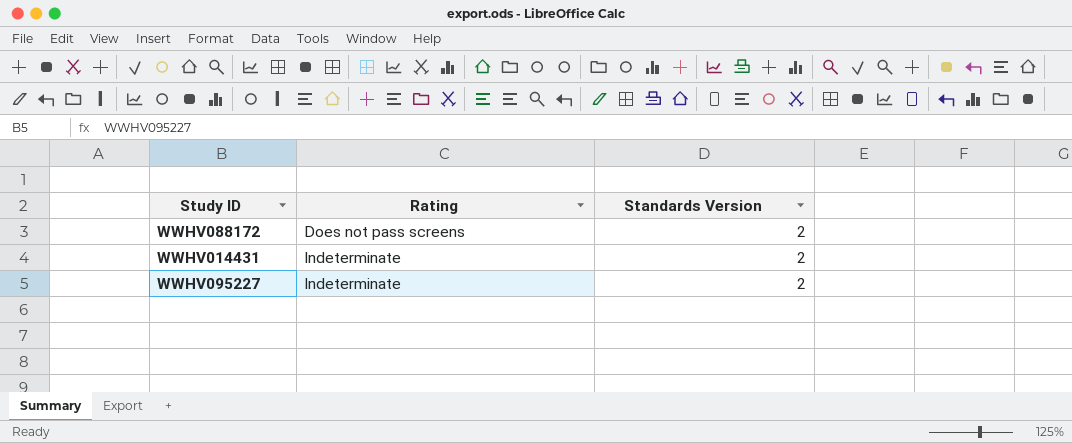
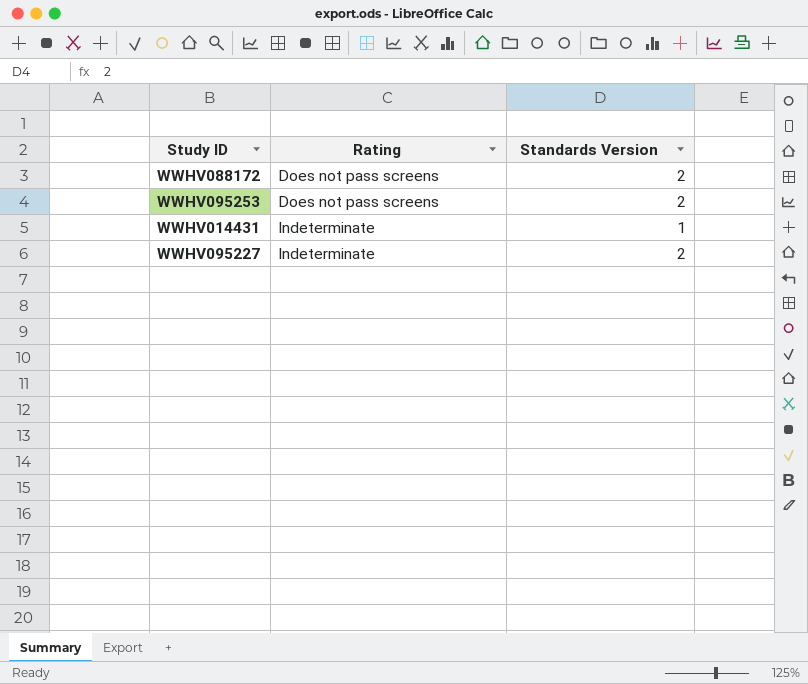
row WWHV095253: none -> Does not pass screens | 2
WWHV014431 | Standards Version: 2 -> 1

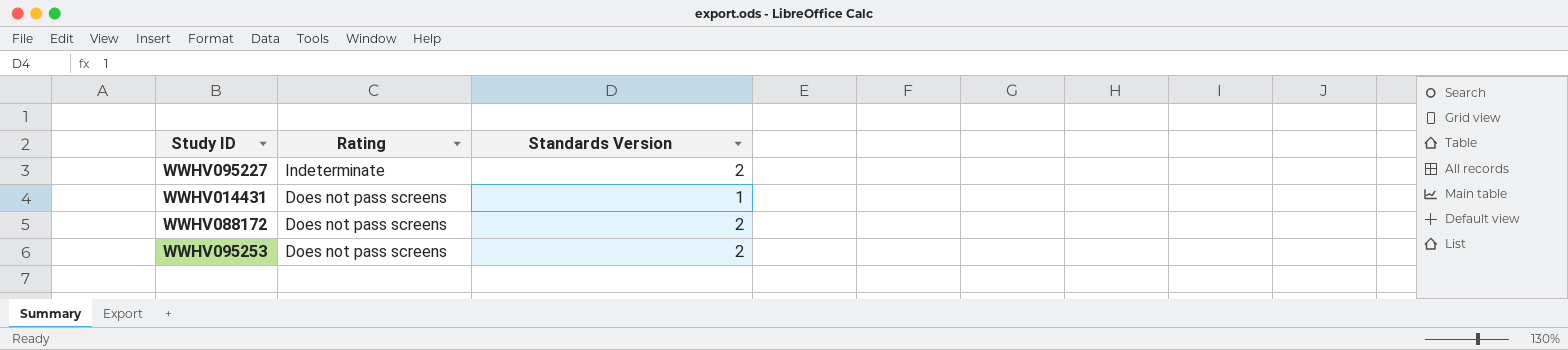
row order: Rating ascending -> Rating descending
WWHV014431 | Rating: Indeterminate -> Does not pass screens

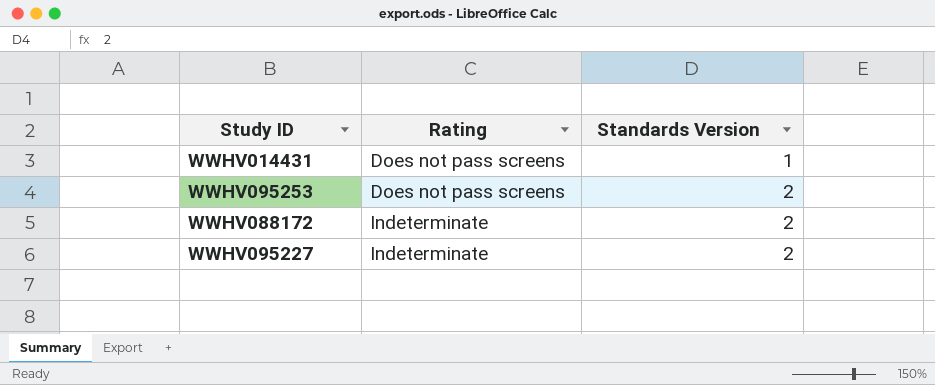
row order: Rating descending -> Rating ascending
WWHV088172 | Rating: Does not pass screens -> Indeterminate

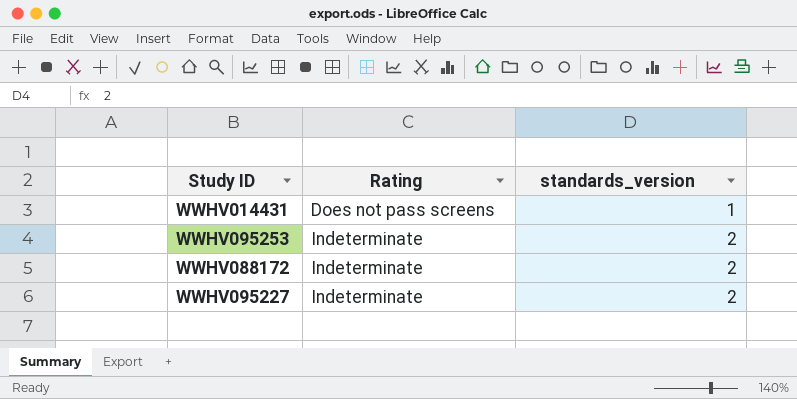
column name: Standards Version -> standards_version
WWHV095253 | Rating: Does not pass screens -> Indeterminate

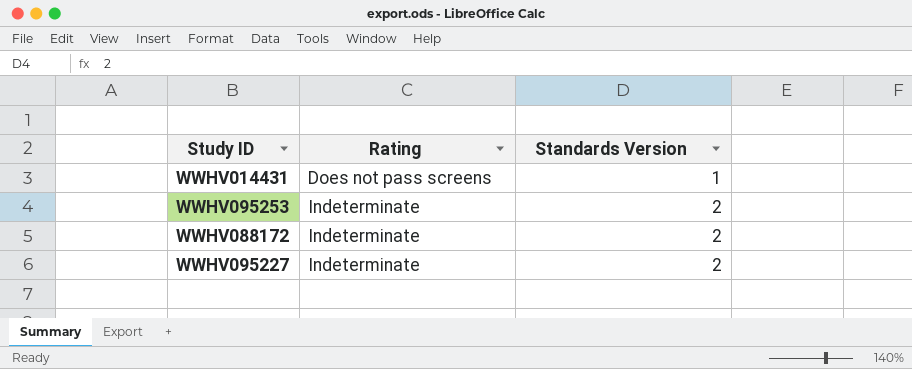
column name: standards_version -> Standards Version

